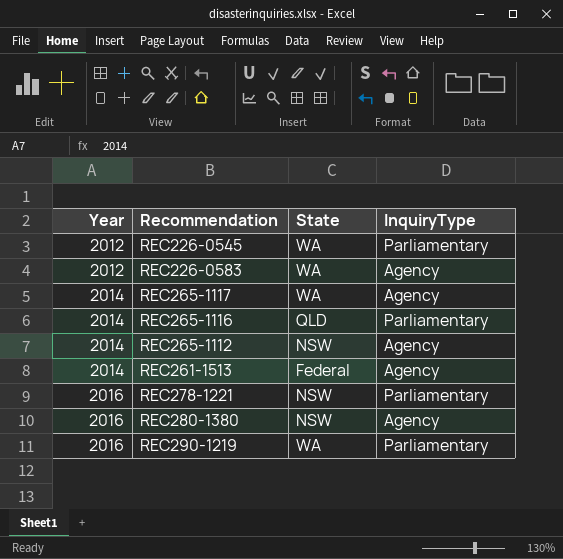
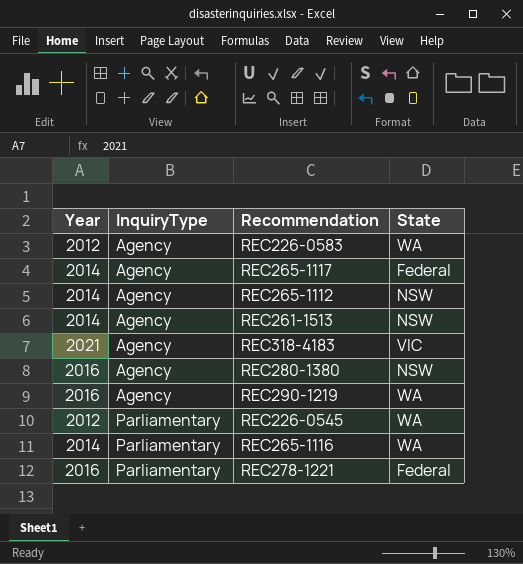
row order: Year ascending -> InquiryType ascending
column InquiryType | position: 4 -> 2
REC265-1117 | State: WA -> Federal
REC261-1513 | State: Federal -> NSW
row REC318-4183: none -> 2021 | Agency | VIC
REC290-1219 | InquiryType: Parliamentary -> Agency
REC265-1116 | State: QLD -> WA
REC278-1221 | State: NSW -> Federal

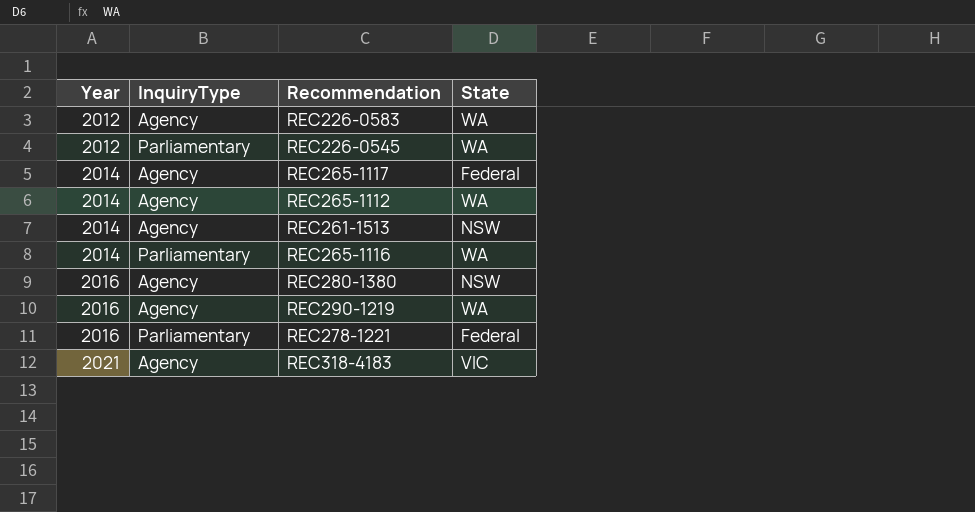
row order: InquiryType ascending -> Year ascending
REC265-1112 | State: NSW -> WA

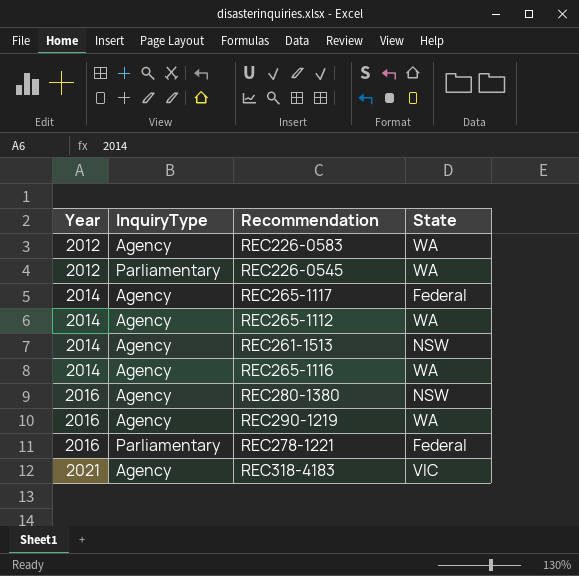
REC265-1116 | InquiryType: Parliamentary -> Agency

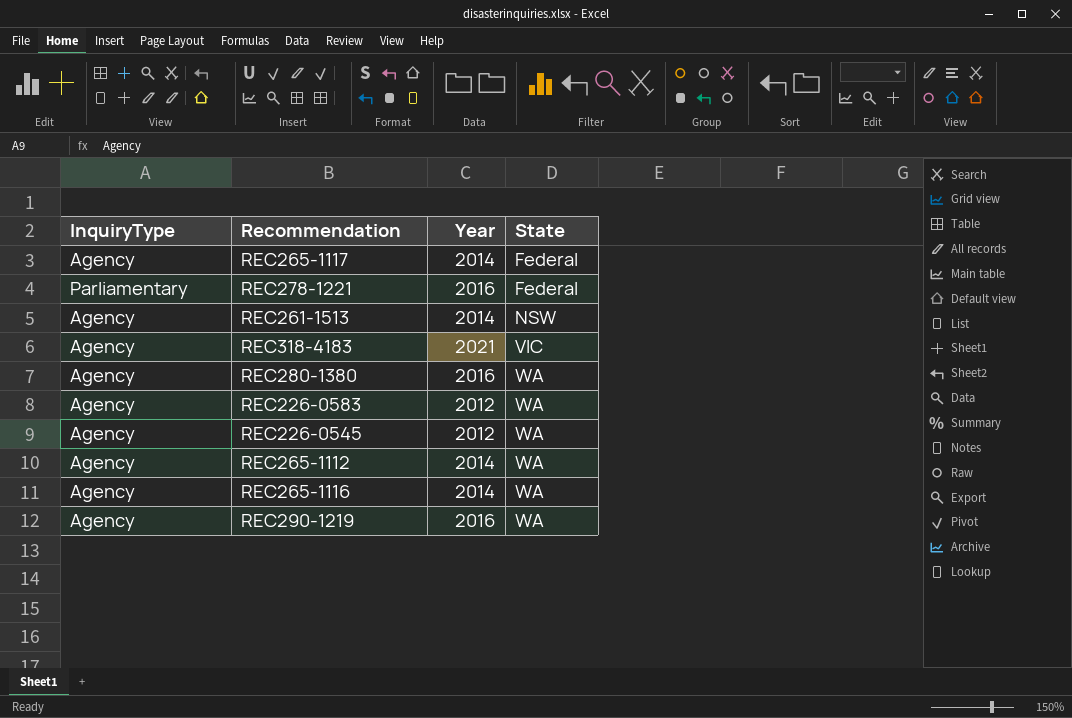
row order: Year ascending -> State ascending
column Year | position: 1 -> 3
REC280-1380 | State: NSW -> WA
REC226-0545 | InquiryType: Parliamentary -> Agency

